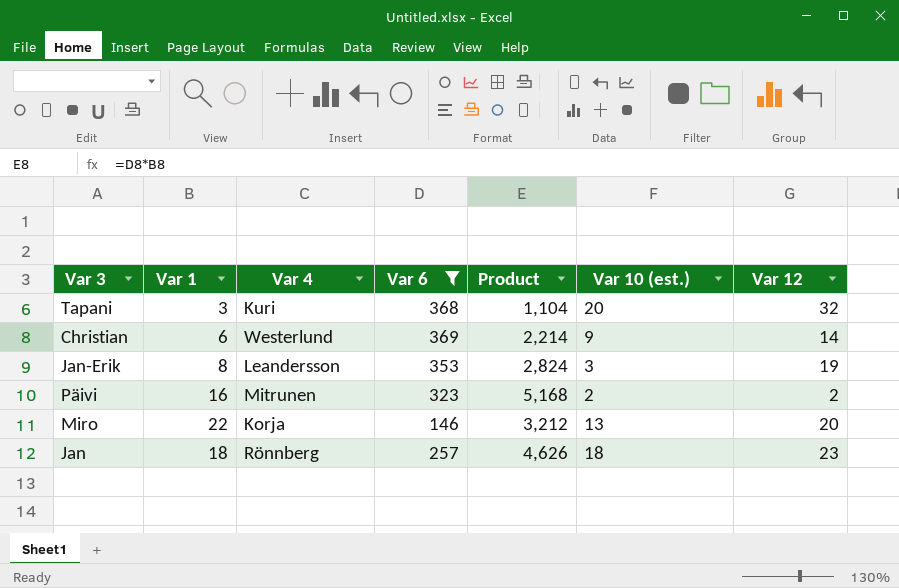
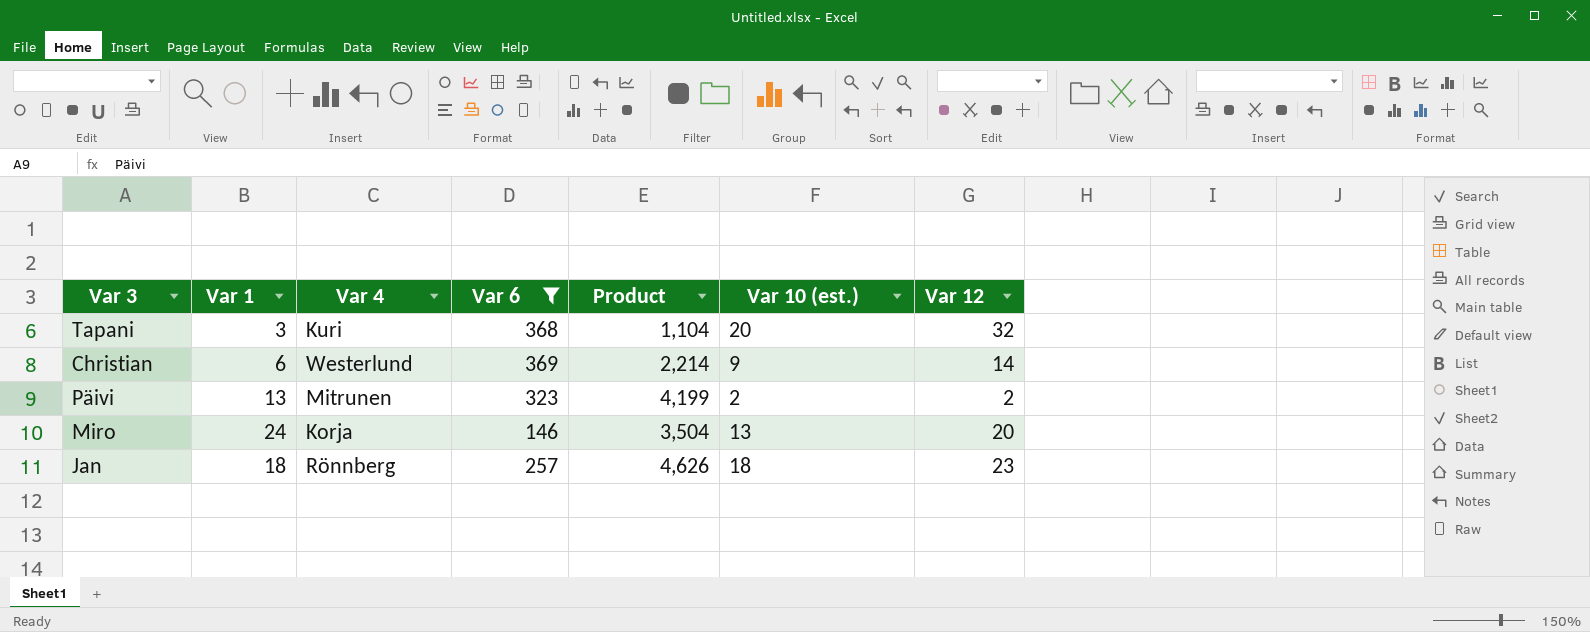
row Jan-Erik: 8 | Leandersson | 353 | 2,824 | 3 | 19 -> none
Päivi | Var 1: 16 -> 13
Päivi | Product: 5,168 -> 4,199
Miro | Var 1: 22 -> 24
Miro | Product: 3,212 -> 3,504

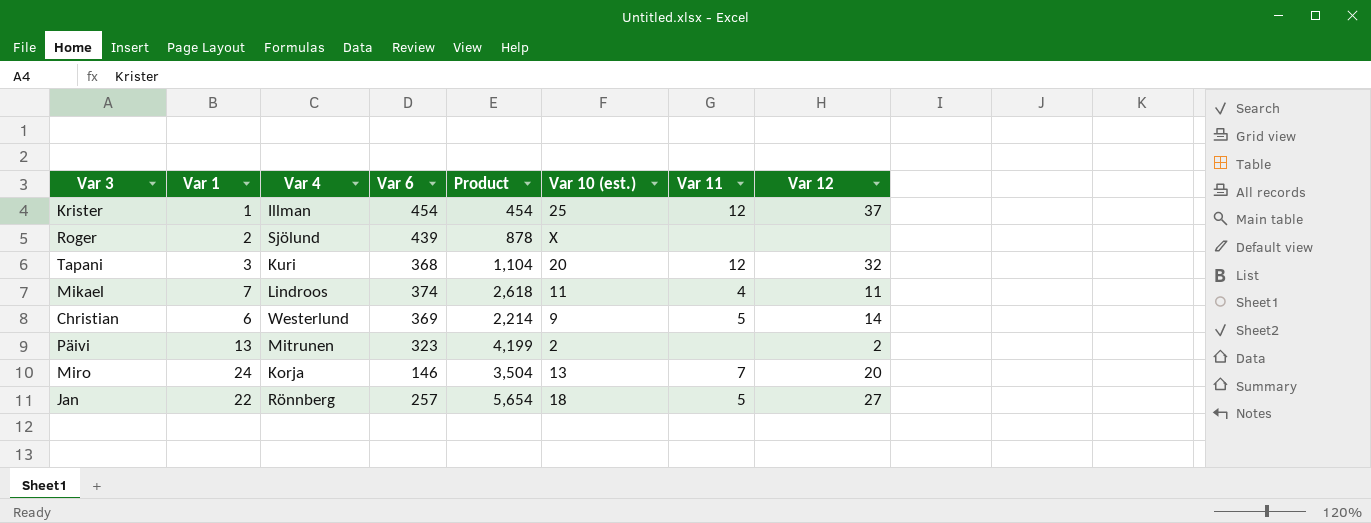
filter: Var 6 <= 369 -> none
column Var 11 | position: none -> 7
Jan | Var 1: 18 -> 22
Jan | Product: 4,626 -> 5,654
Jan | Var 12: 23 -> 27

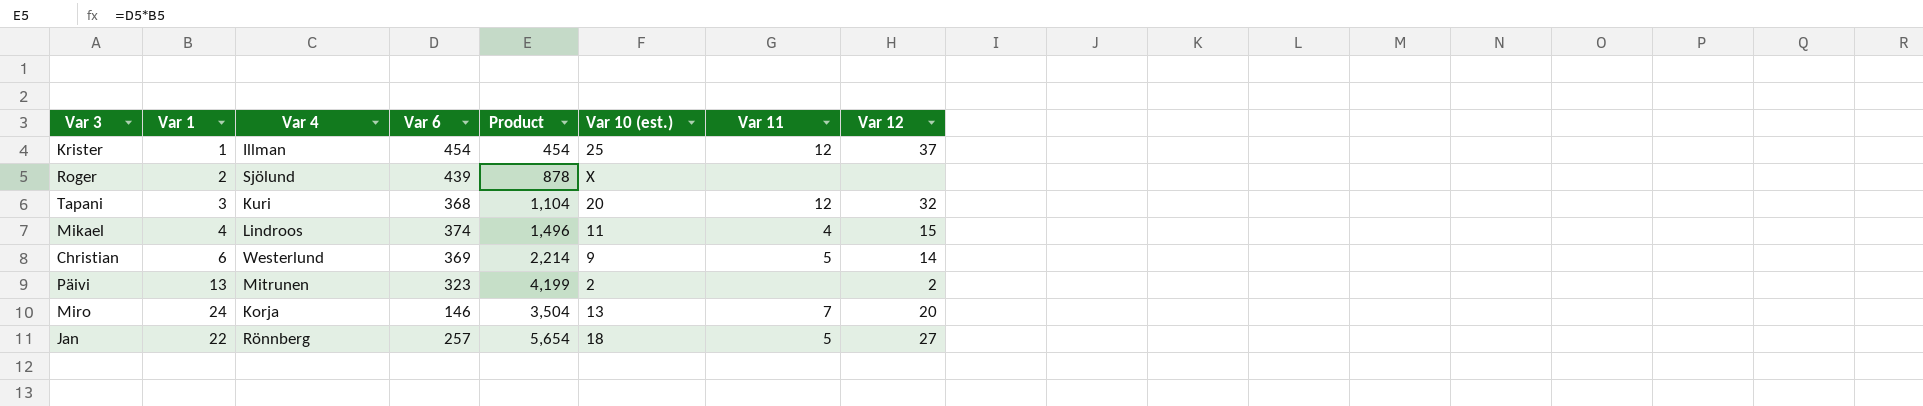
Mikael | Var 1: 7 -> 4
Mikael | Product: 2,618 -> 1,496
Mikael | Var 12: 11 -> 15

